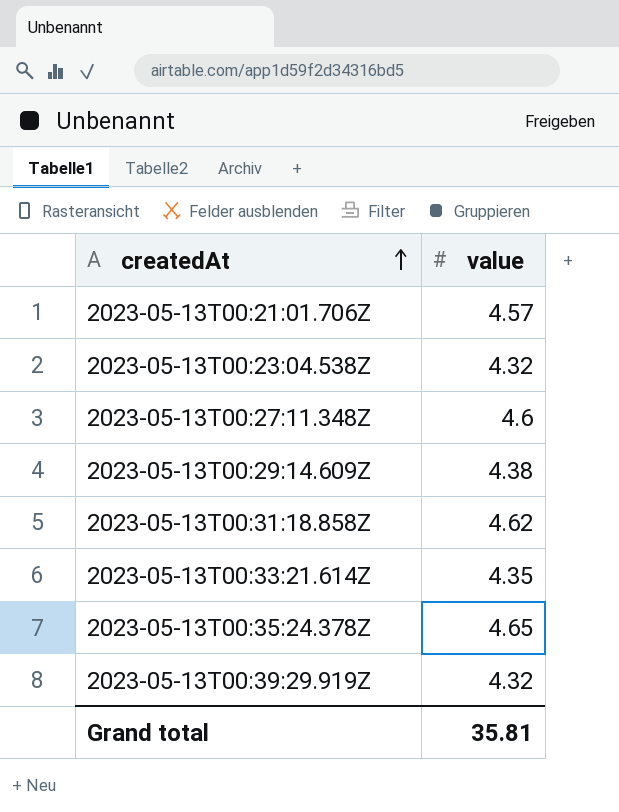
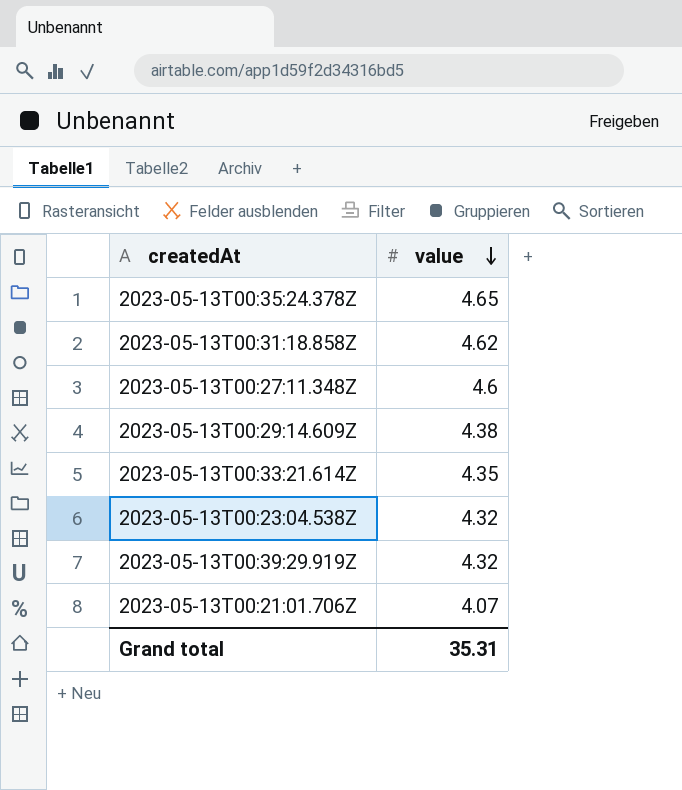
row order: createdAt ascending -> value descending
2023-05-13T00:21:01.706Z | value: 4.57 -> 4.07
Grand total | value: 35.81 -> 35.31

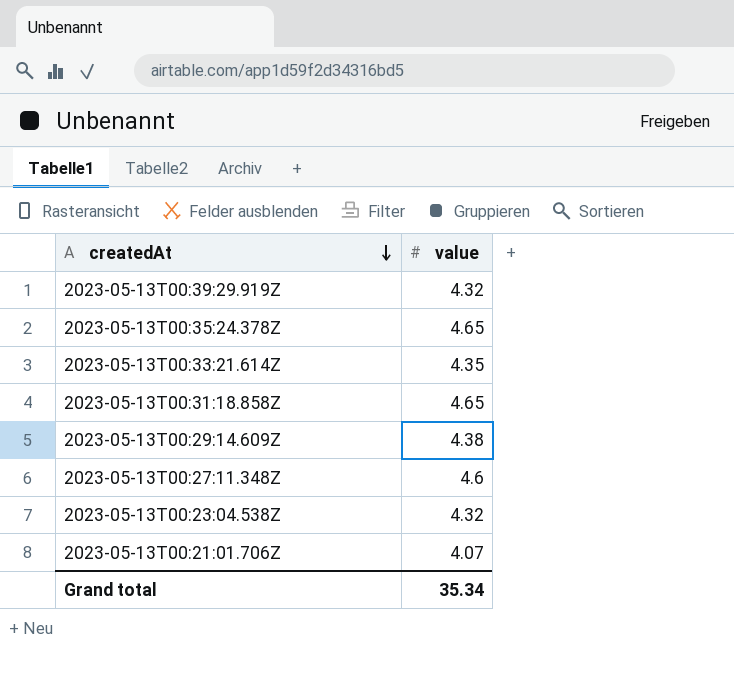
row order: value descending -> createdAt descending
2023-05-13T00:31:18.858Z | value: 4.62 -> 4.65
Grand total | value: 35.31 -> 35.34

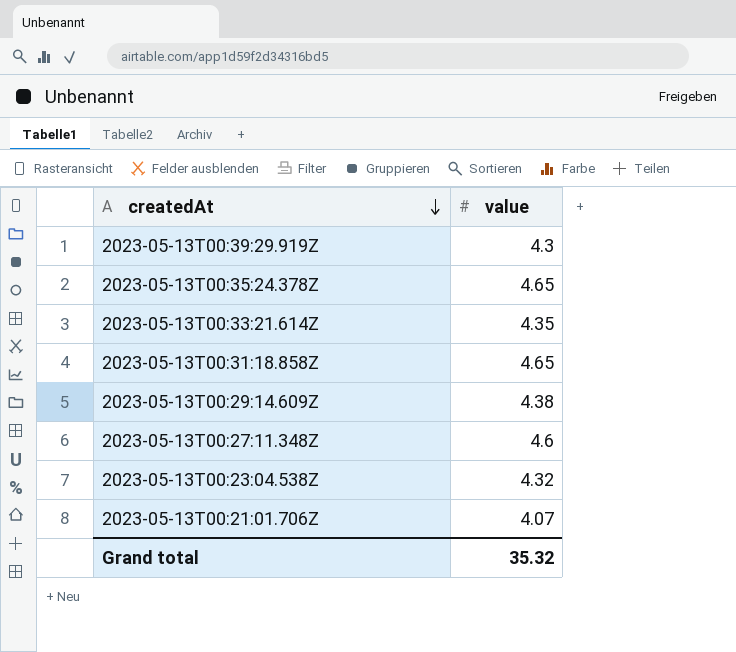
2023-05-13T00:39:29.919Z | value: 4.32 -> 4.3
Grand total | value: 35.34 -> 35.32

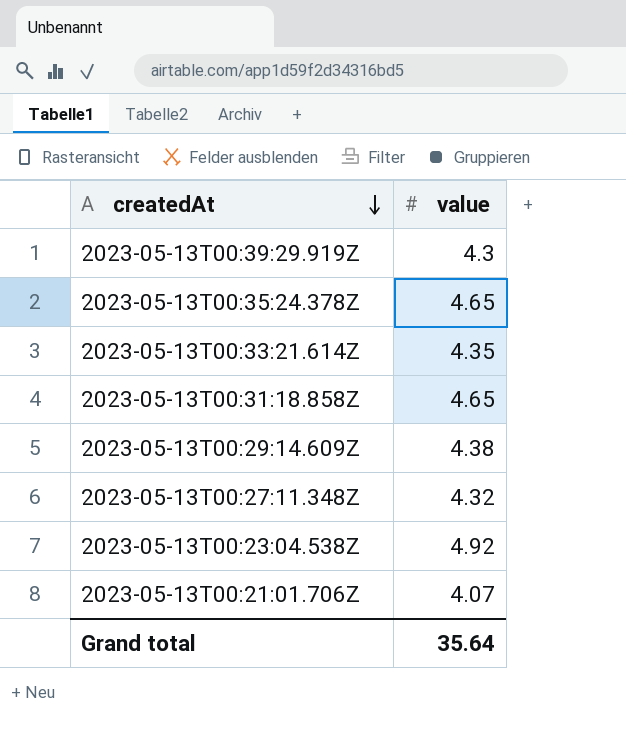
2023-05-13T00:27:11.348Z | value: 4.6 -> 4.32
2023-05-13T00:23:04.538Z | value: 4.32 -> 4.92
Grand total | value: 35.32 -> 35.64

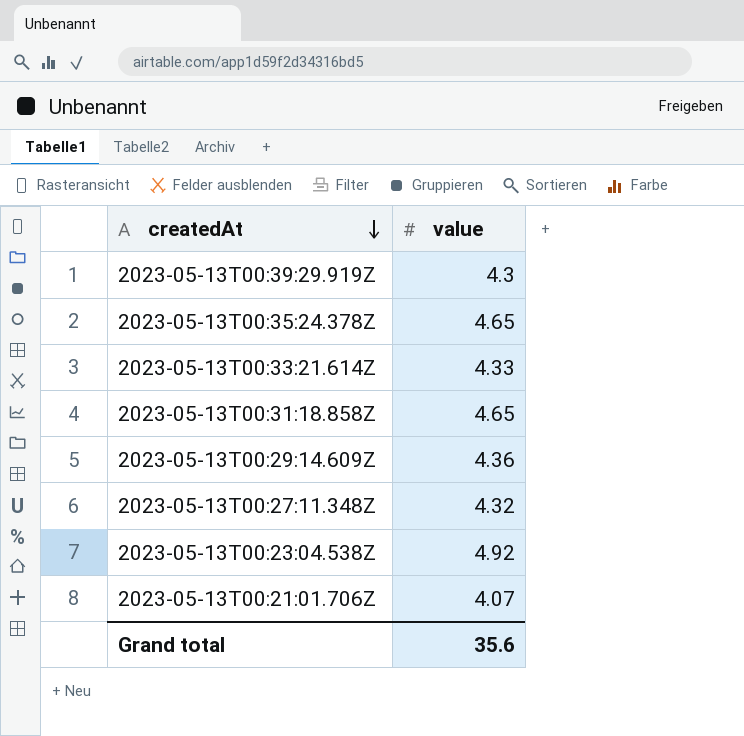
2023-05-13T00:33:21.614Z | value: 4.35 -> 4.33
2023-05-13T00:29:14.609Z | value: 4.38 -> 4.36
Grand total | value: 35.64 -> 35.6

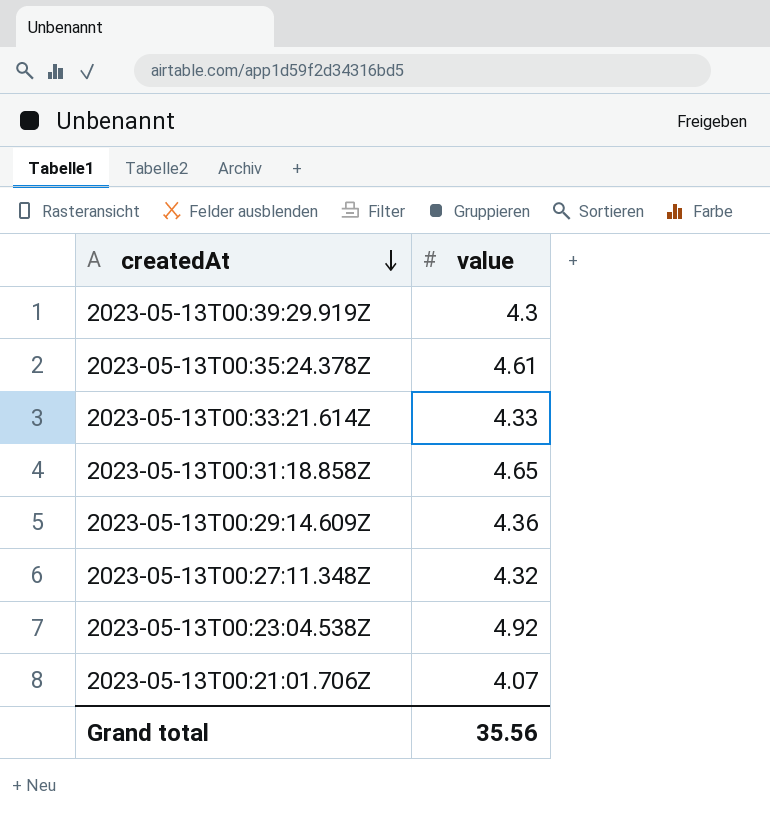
2023-05-13T00:35:24.378Z | value: 4.65 -> 4.61
Grand total | value: 35.6 -> 35.56

